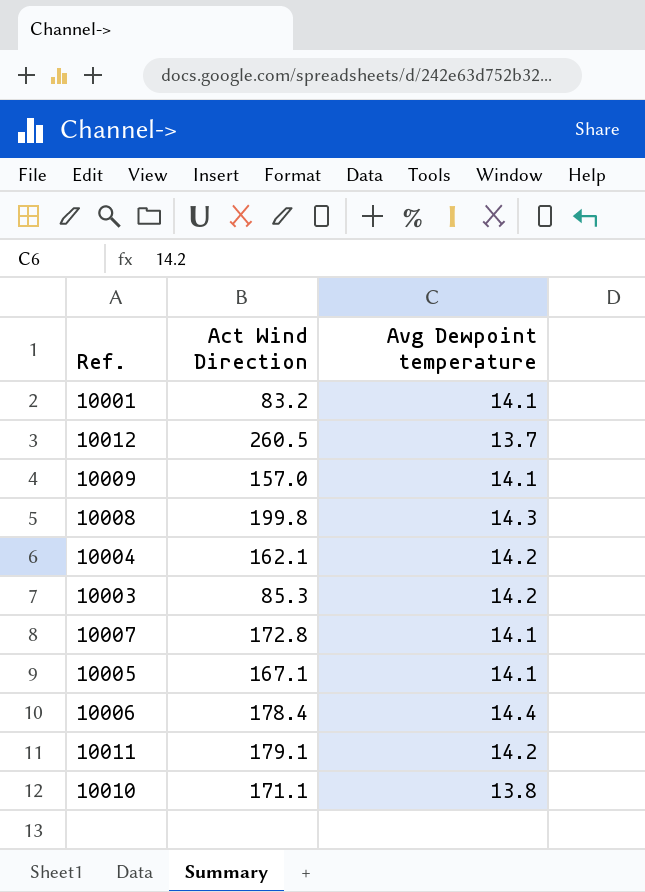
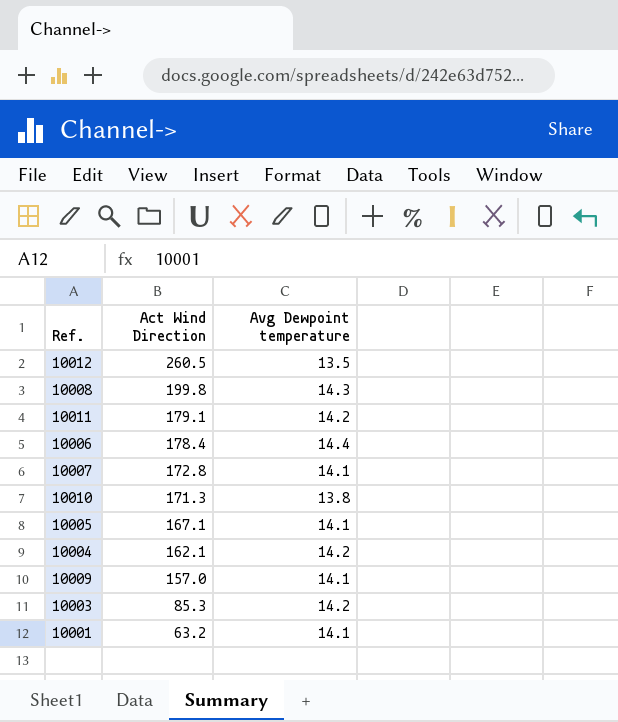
row order: none -> Act Wind Direction descending
10012 | Avg Dewpoint temperature: 13.7 -> 13.5
10010 | Act Wind Direction: 171.1 -> 171.3
10001 | Act Wind Direction: 83.2 -> 63.2

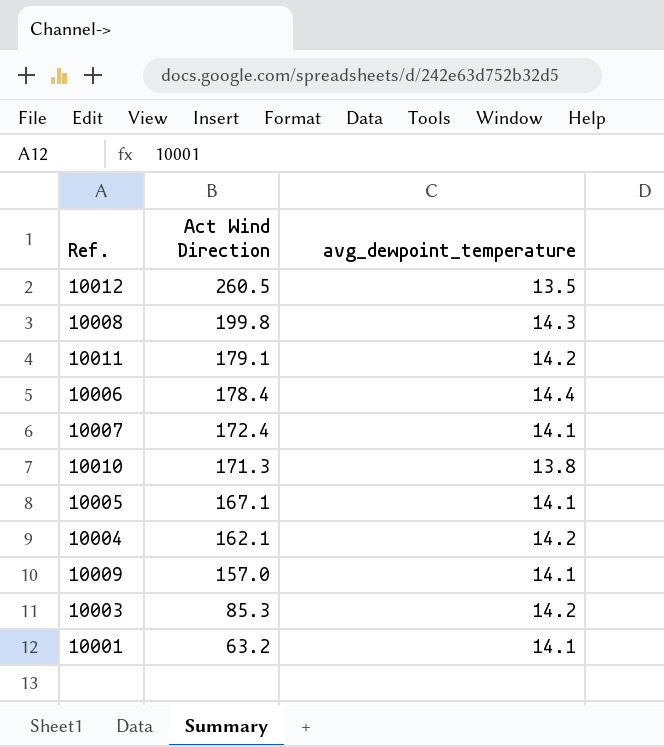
column name: Avg Dewpoint temperature -> avg_dewpoint_temperature
10007 | Act Wind Direction: 172.8 -> 172.4

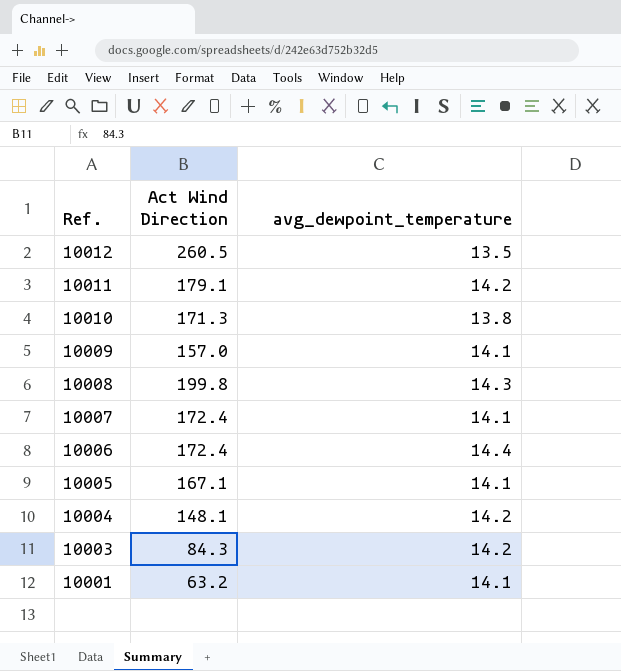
row order: Act Wind Direction descending -> Ref. descending
10006 | Act Wind Direction: 178.4 -> 172.4
10004 | Act Wind Direction: 162.1 -> 148.1
10003 | Act Wind Direction: 85.3 -> 84.3

